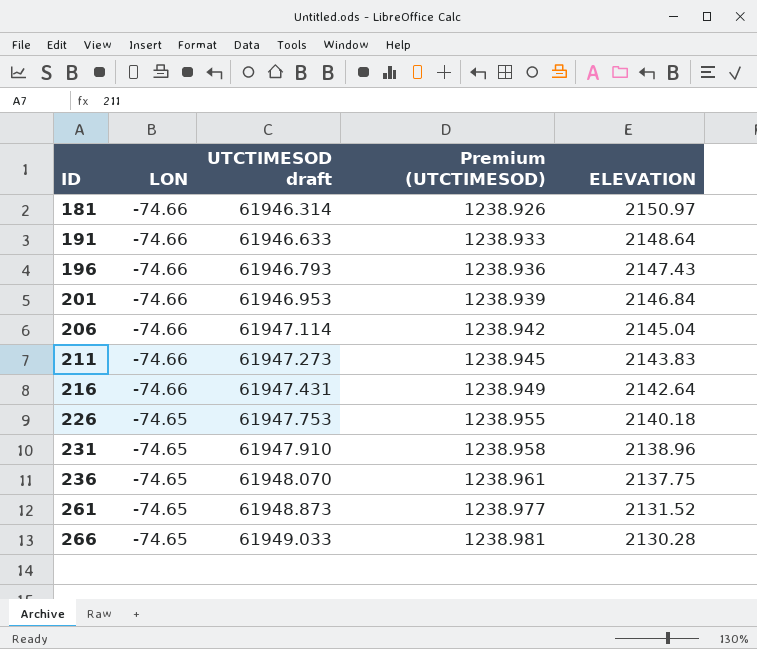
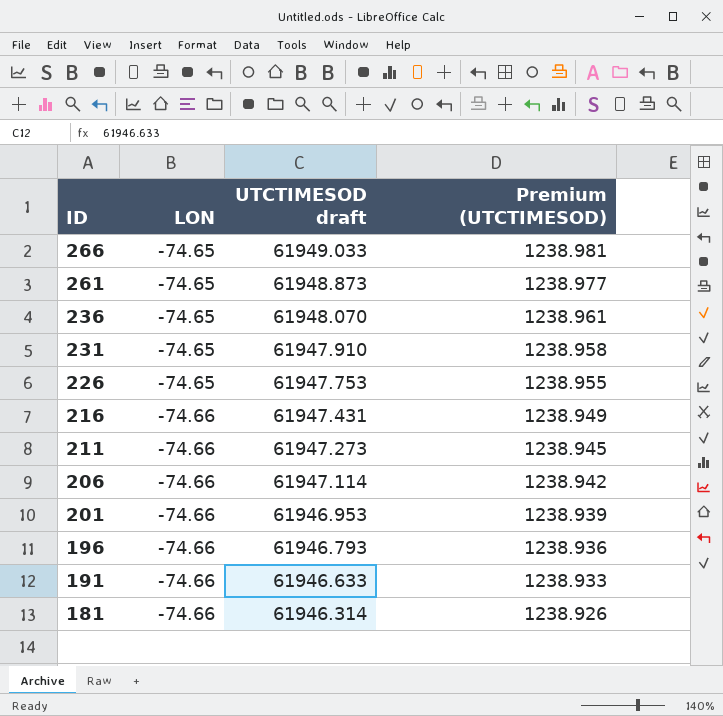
row order: ID ascending -> ID descending
column ELEVATION | position: 5 -> none

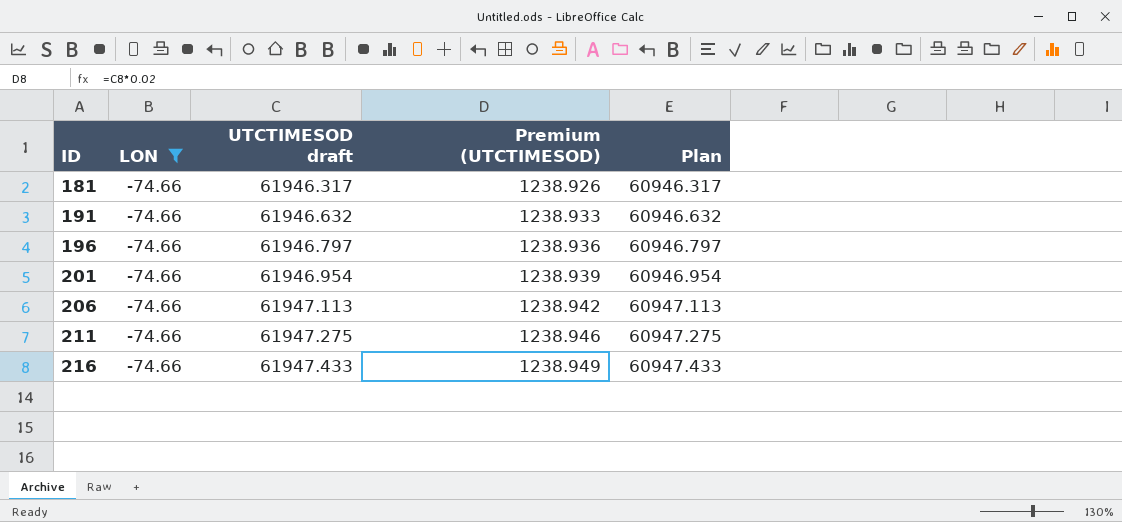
filter: none -> LON = -74.66
row order: ID descending -> ID ascending
column Plan | formula: none -> [UTCTIMESOD draft] - 1000
181 | UTCTIMESOD draft: 61946.314 -> 61946.317
191 | UTCTIMESOD draft: 61946.633 -> 61946.632
196 | UTCTIMESOD draft: 61946.793 -> 61946.797
201 | UTCTIMESOD draft: 61946.953 -> 61946.954
206 | UTCTIMESOD draft: 61947.114 -> 61947.113
211 | UTCTIMESOD draft: 61947.273 -> 61947.275
211 | Premium (UTCTIMESOD): 1238.945 -> 1238.946
216 | UTCTIMESOD draft: 61947.431 -> 61947.433

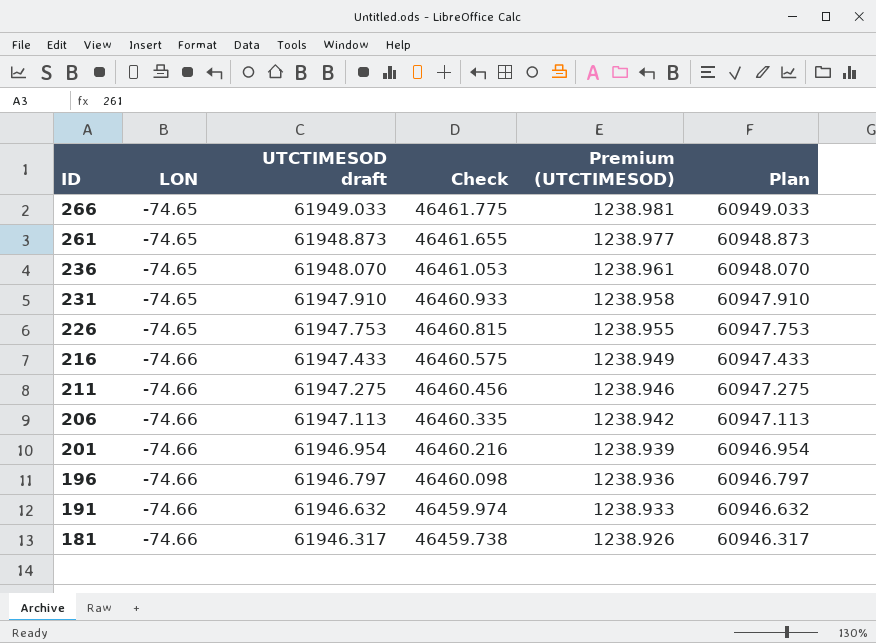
filter: LON = -74.66 -> none
row order: ID ascending -> ID descending
column Check | formula: none -> [UTCTIMESOD draft] * 0.75

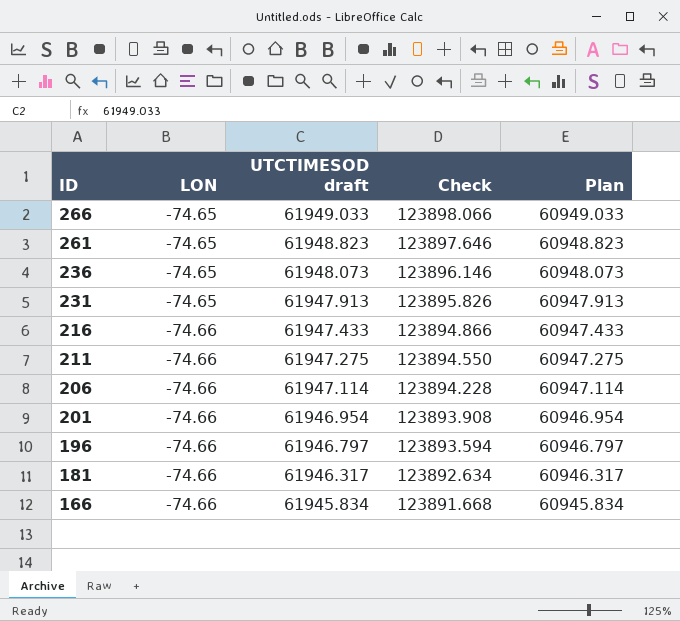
column Premium (UTCTIMESOD) | formula: [UTCTIMESOD draft] * 0.02 -> none
column Check | formula: [UTCTIMESOD draft] * 0.75 -> [UTCTIMESOD draft] * 2
row 226: -74.65 | 61947.753 | 46460.815 | 1238.955 | 60947.753 -> none
row 191: -74.66 | 61946.632 | 46459.974 | 1238.933 | 60946.632 -> none
261 | UTCTIMESOD draft: 61948.873 -> 61948.823
261 | Plan: 60948.873 -> 60948.823
236 | UTCTIMESOD draft: 61948.070 -> 61948.073
236 | Plan: 60948.070 -> 60948.073
231 | UTCTIMESOD draft: 61947.910 -> 61947.913
231 | Plan: 60947.910 -> 60947.913
206 | UTCTIMESOD draft: 61947.113 -> 61947.114
206 | Plan: 60947.113 -> 60947.114
row 166: none -> -74.66 | 61945.834 | 123891.668 | 60945.834

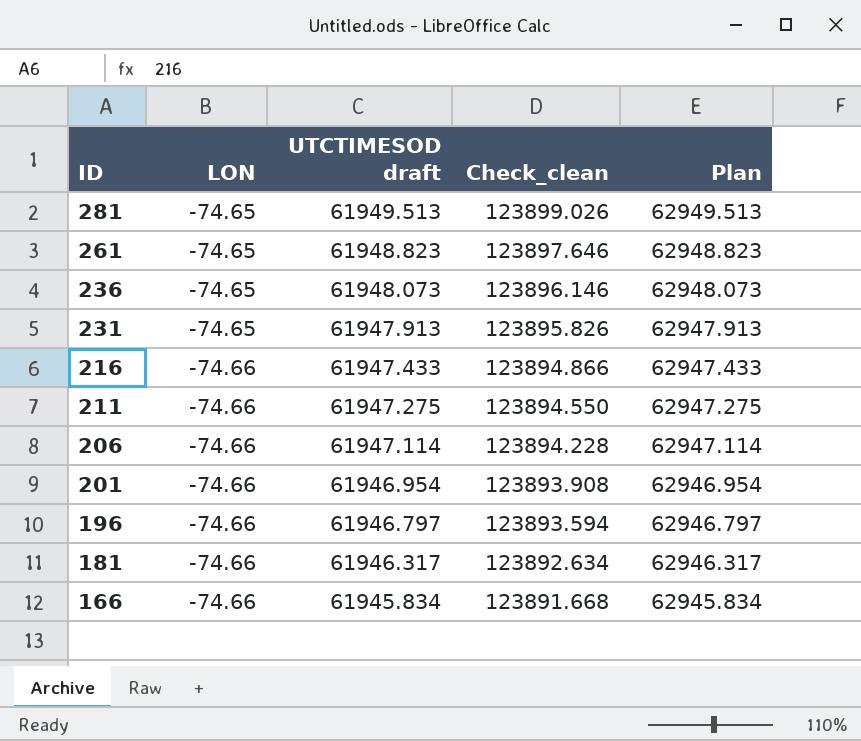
column name: Check -> Check_clean
column Plan | formula: [UTCTIMESOD draft] - 1000 -> [UTCTIMESOD draft] + 1000
row 266: -74.65 | 61949.033 | 123898.066 | 60949.033 -> none
row 281: none -> -74.65 | 61949.513 | 123899.026 | 62949.513

